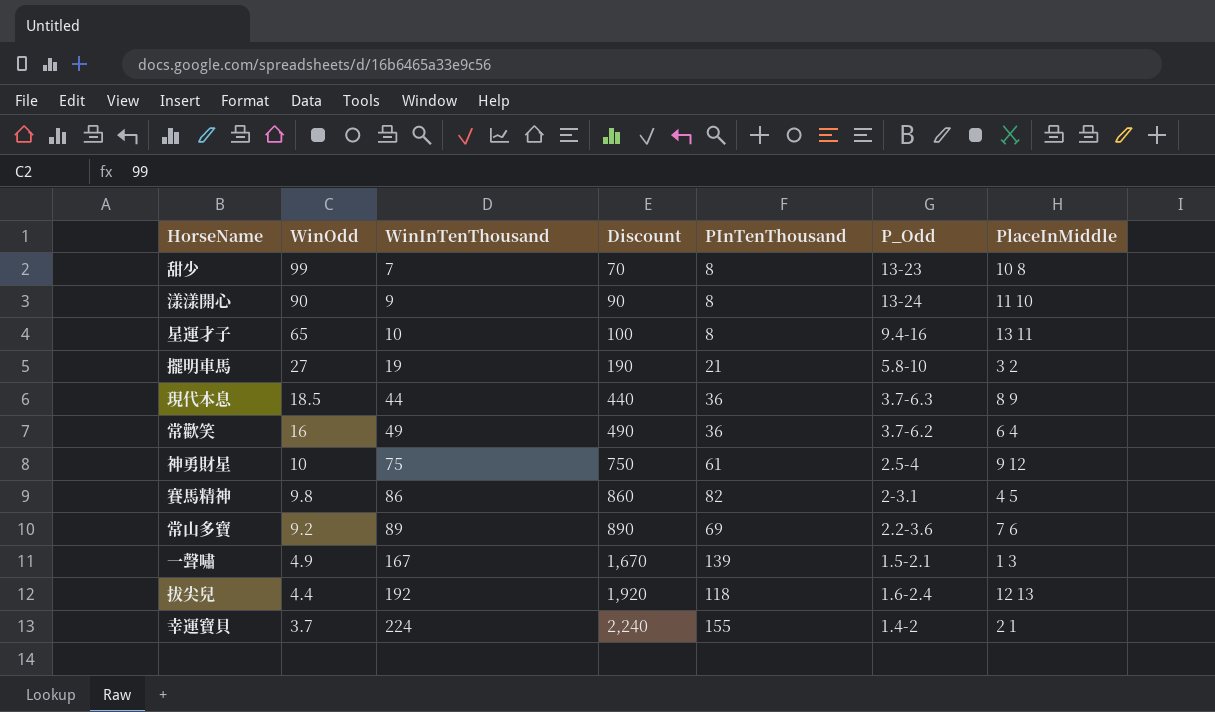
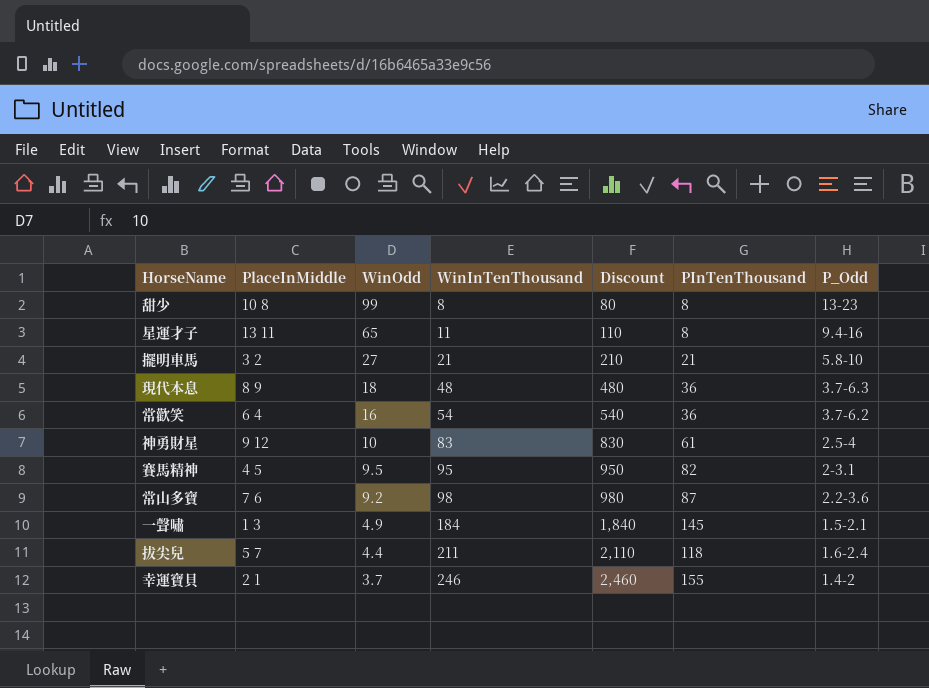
column PlaceInMiddle | position: 7 -> 2
row 漾漾開心: 90 | 9 | 90 | 8 | 13-24 | 11 10 -> none
甜少 | WinInTenThousand: 7 -> 8
甜少 | Discount: 70 -> 80
星運才子 | WinInTenThousand: 10 -> 11
星運才子 | Discount: 100 -> 110
擺明車馬 | WinInTenThousand: 19 -> 21
擺明車馬 | Discount: 190 -> 210
現代本息 | WinOdd: 18.5 -> 18
現代本息 | WinInTenThousand: 44 -> 48
現代本息 | Discount: 440 -> 480
常歡笑 | WinInTenThousand: 49 -> 54
常歡笑 | Discount: 490 -> 540
神勇財星 | WinInTenThousand: 75 -> 83
神勇財星 | Discount: 750 -> 830
賽馬精神 | WinOdd: 9.8 -> 9.5
賽馬精神 | WinInTenThousand: 86 -> 95
賽馬精神 | Discount: 860 -> 950
常山多寶 | WinInTenThousand: 89 -> 98
常山多寶 | Discount: 890 -> 980
常山多寶 | PInTenThousand: 69 -> 87
一聲嘯 | WinInTenThousand: 167 -> 184
一聲嘯 | Discount: 1,670 -> 1,840
一聲嘯 | PInTenThousand: 139 -> 145
拔尖兒 | PlaceInMiddle: 12 13 -> 5 7
拔尖兒 | WinInTenThousand: 192 -> 211
拔尖兒 | Discount: 1,920 -> 2,110
幸運寶貝 | WinInTenThousand: 224 -> 246
幸運寶貝 | Discount: 2,240 -> 2,460

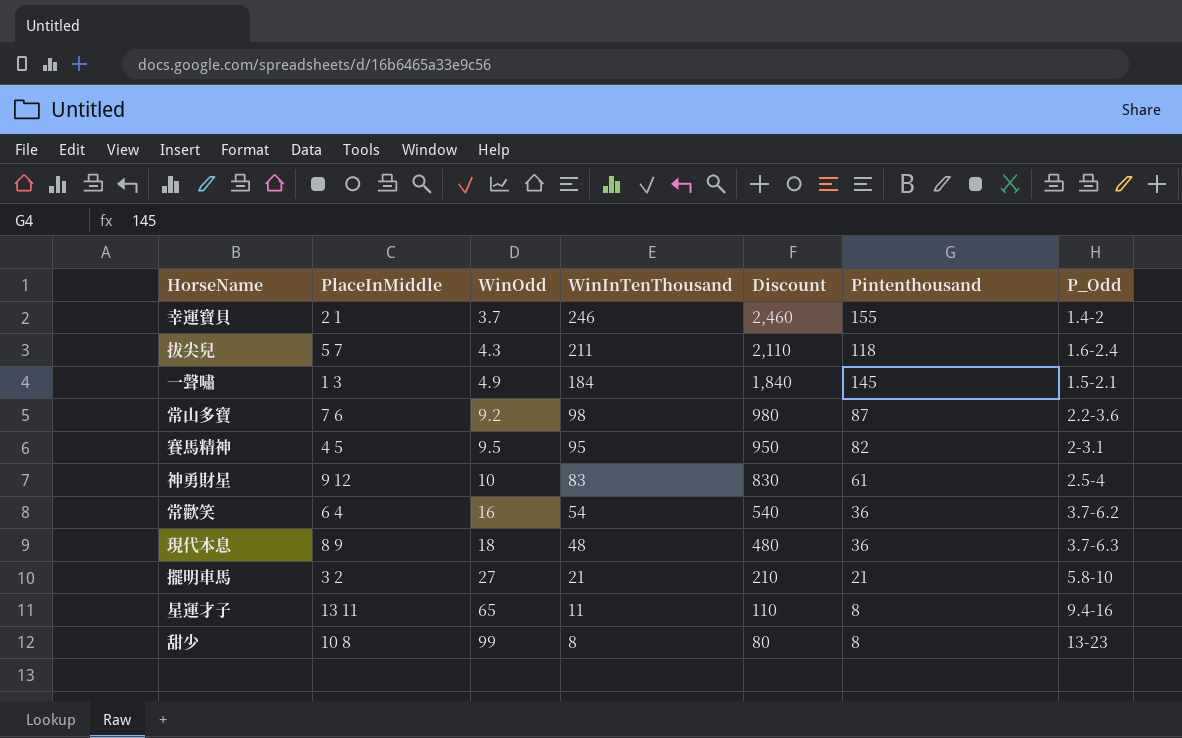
row order: WinOdd descending -> WinOdd ascending
column name: PInTenThousand -> Pintenthousand
拔尖兒 | WinOdd: 4.4 -> 4.3

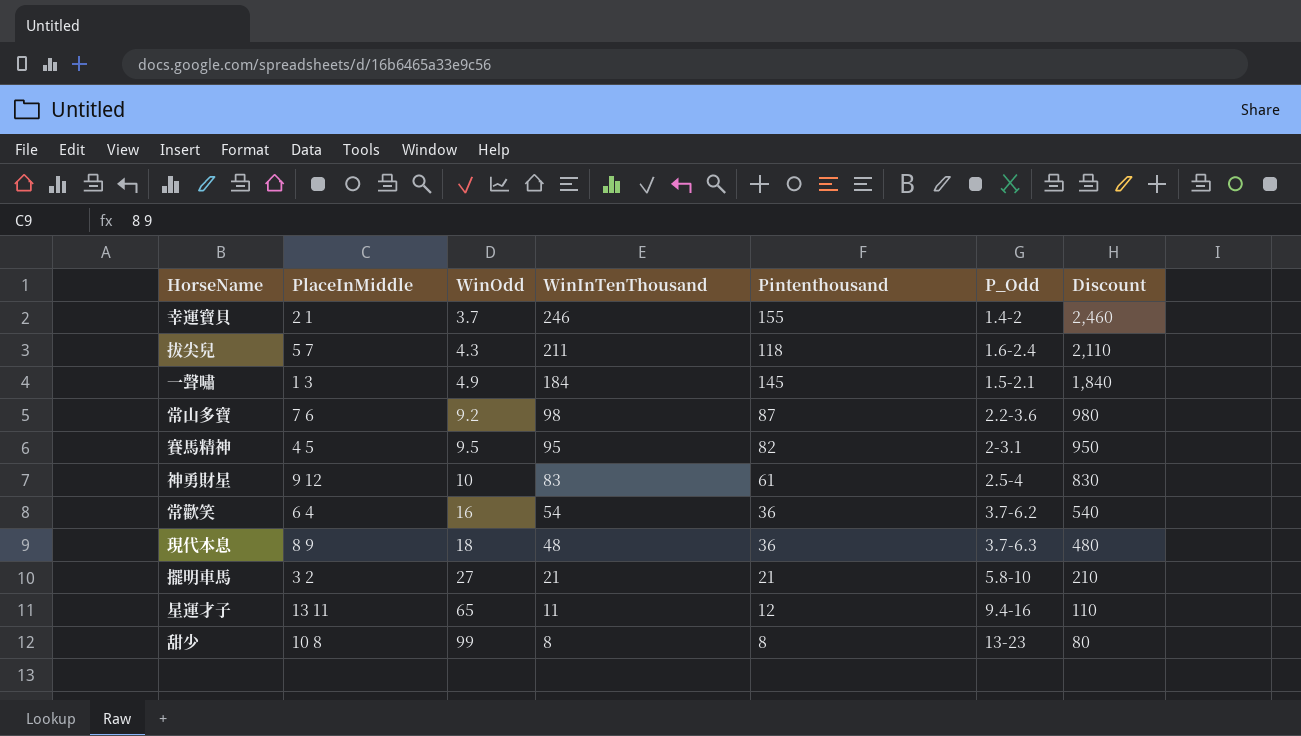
column Discount | position: 5 -> 7
星運才子 | Pintenthousand: 8 -> 12

